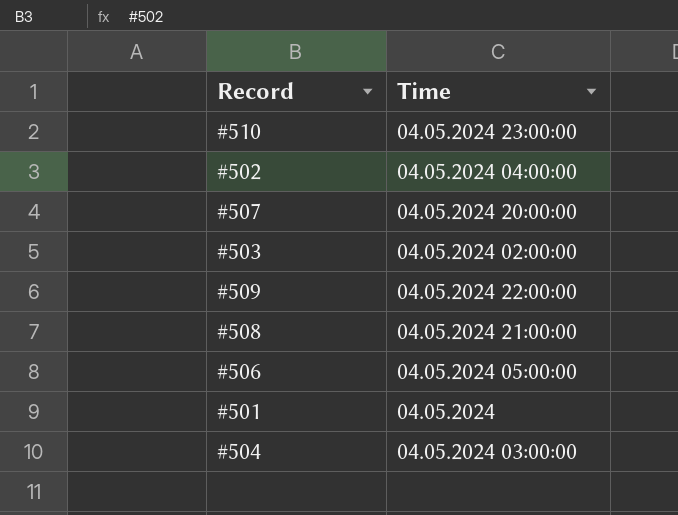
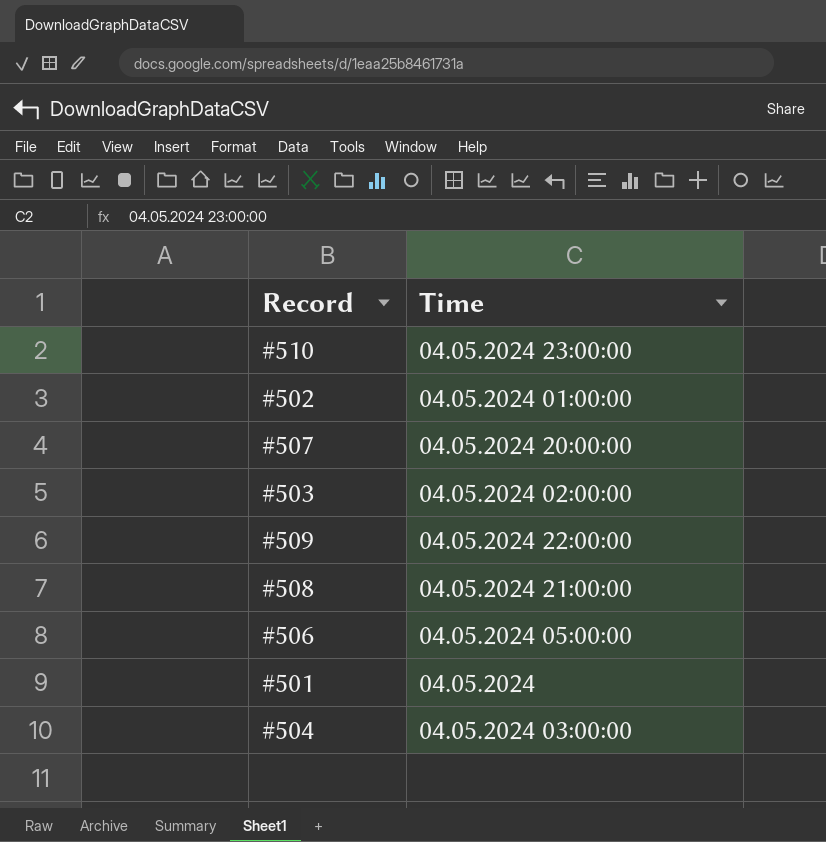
#502 | Time: 04.05.2024 04:00:00 -> 04.05.2024 01:00:00

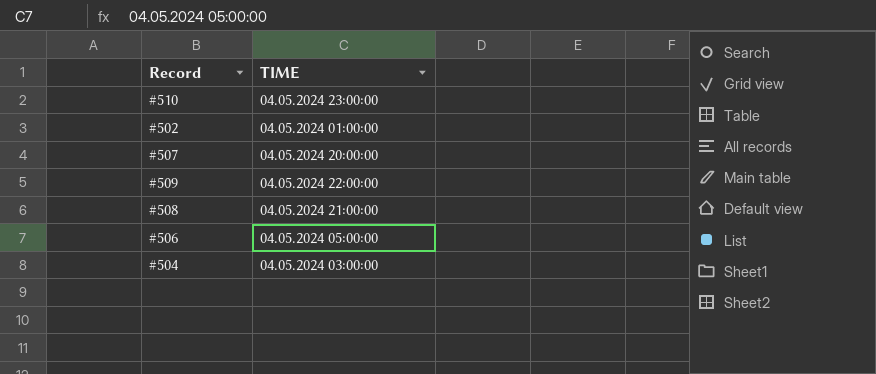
column name: Time -> TIME
row #503: 04.05.2024 02:00:00 -> none
row #501: 04.05.2024 -> none

